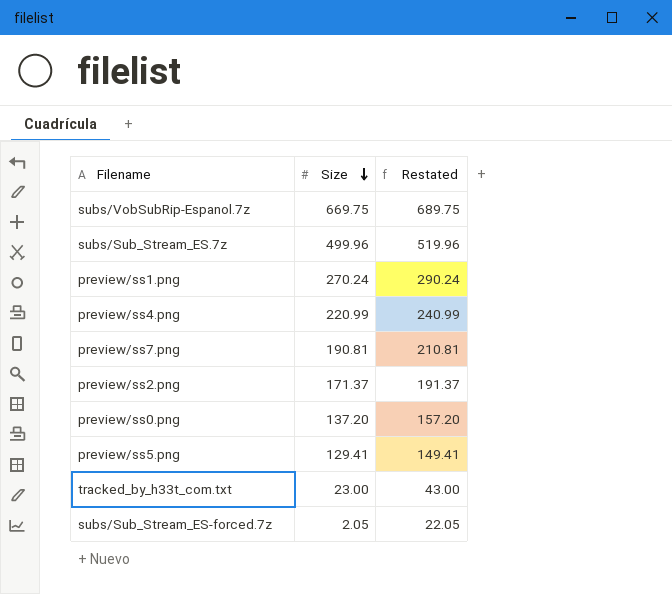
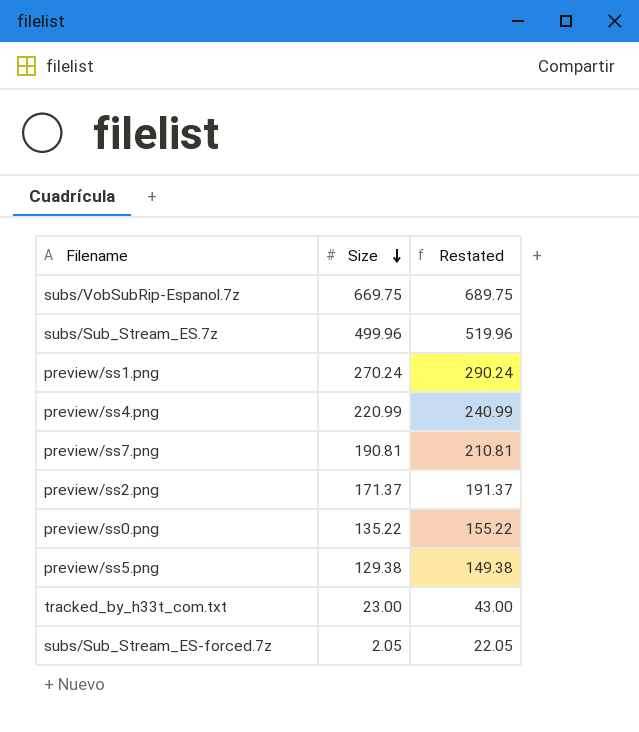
preview/ss0.png | Size: 137.20 -> 135.22
preview/ss0.png | Restated: 157.20 -> 155.22
preview/ss5.png | Size: 129.41 -> 129.38
preview/ss5.png | Restated: 149.41 -> 149.38

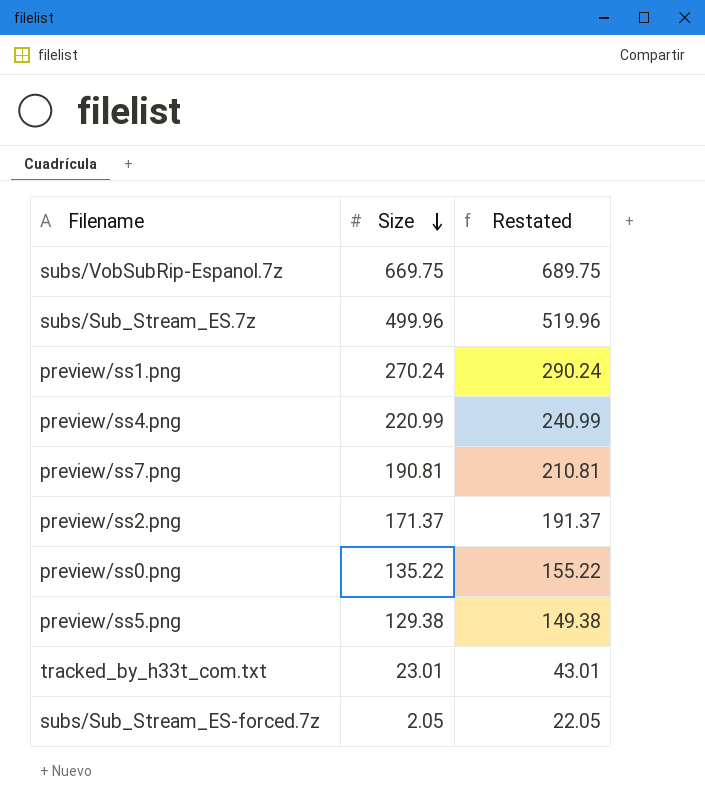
tracked_by_h33t_com.txt | Size: 23.00 -> 23.01
tracked_by_h33t_com.txt | Restated: 43.00 -> 43.01

